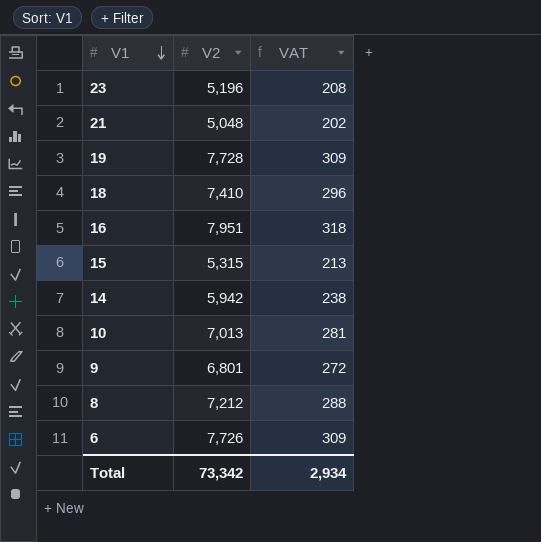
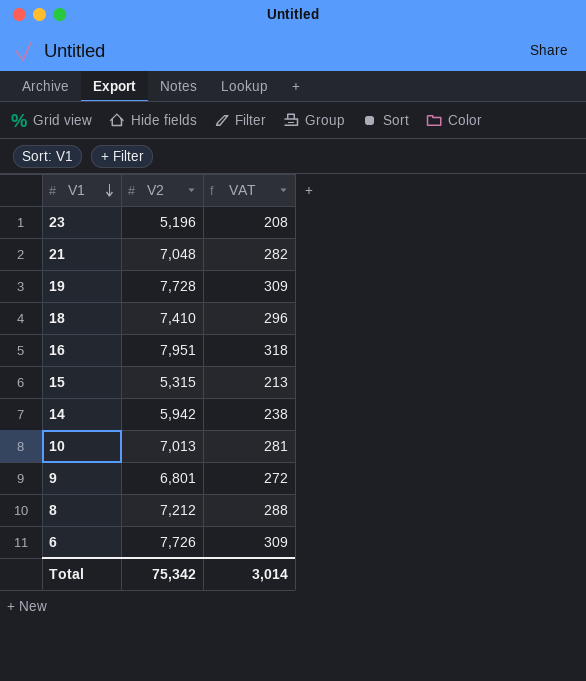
21 | V2: 5,048 -> 7,048
21 | VAT: 202 -> 282
Total | V2: 73,342 -> 75,342
Total | VAT: 2,934 -> 3,014

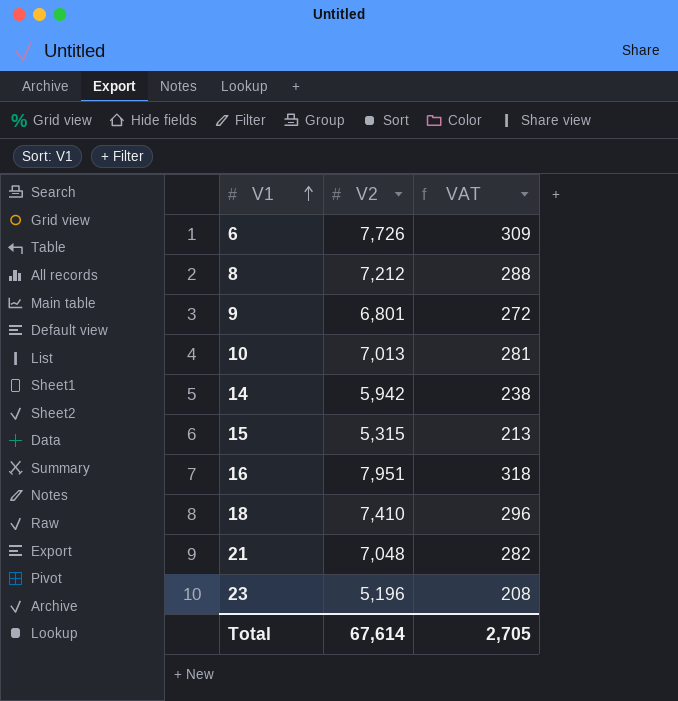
row order: V1 descending -> V1 ascending
row 19: 7,728 | 309 -> none
Total | V2: 75,342 -> 67,614
Total | VAT: 3,014 -> 2,705

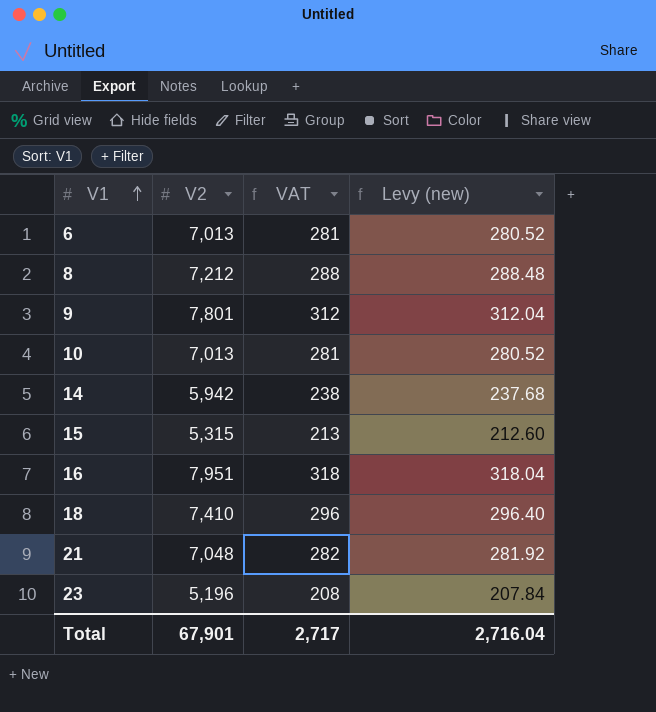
column Levy (new) | formula: none -> [V2] * 0.04
6 | V2: 7,726 -> 7,013
6 | VAT: 309 -> 281
9 | V2: 6,801 -> 7,801
9 | VAT: 272 -> 312
Total | V2: 67,614 -> 67,901
Total | VAT: 2,705 -> 2,717

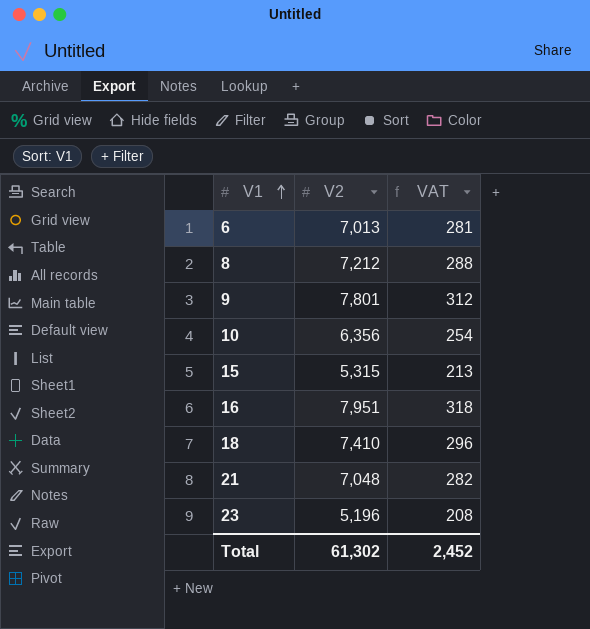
column Levy (new) | formula: [V2] * 0.04 -> none
row 14: 5,942 | 238 | 237.68 -> none
10 | V2: 7,013 -> 6,356
10 | VAT: 281 -> 254
Total | V2: 67,901 -> 61,302
Total | VAT: 2,717 -> 2,452

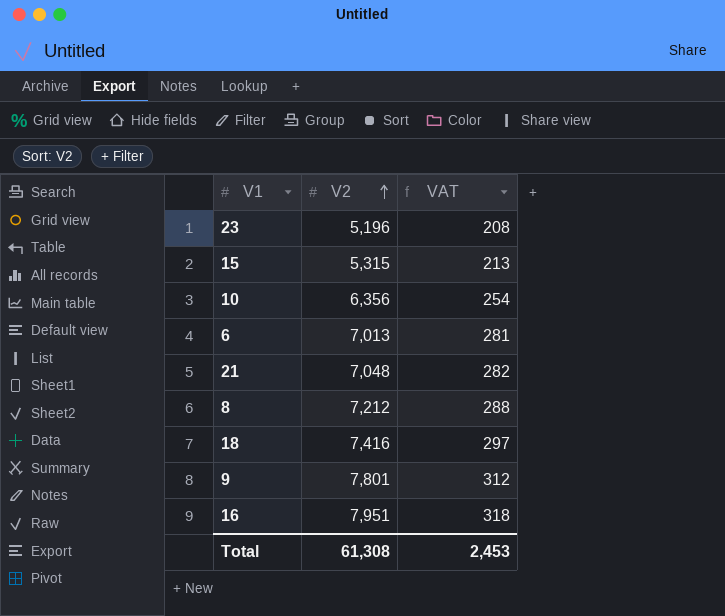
row order: V1 ascending -> V2 ascending
18 | V2: 7,410 -> 7,416
18 | VAT: 296 -> 297
Total | V2: 61,302 -> 61,308
Total | VAT: 2,452 -> 2,453

